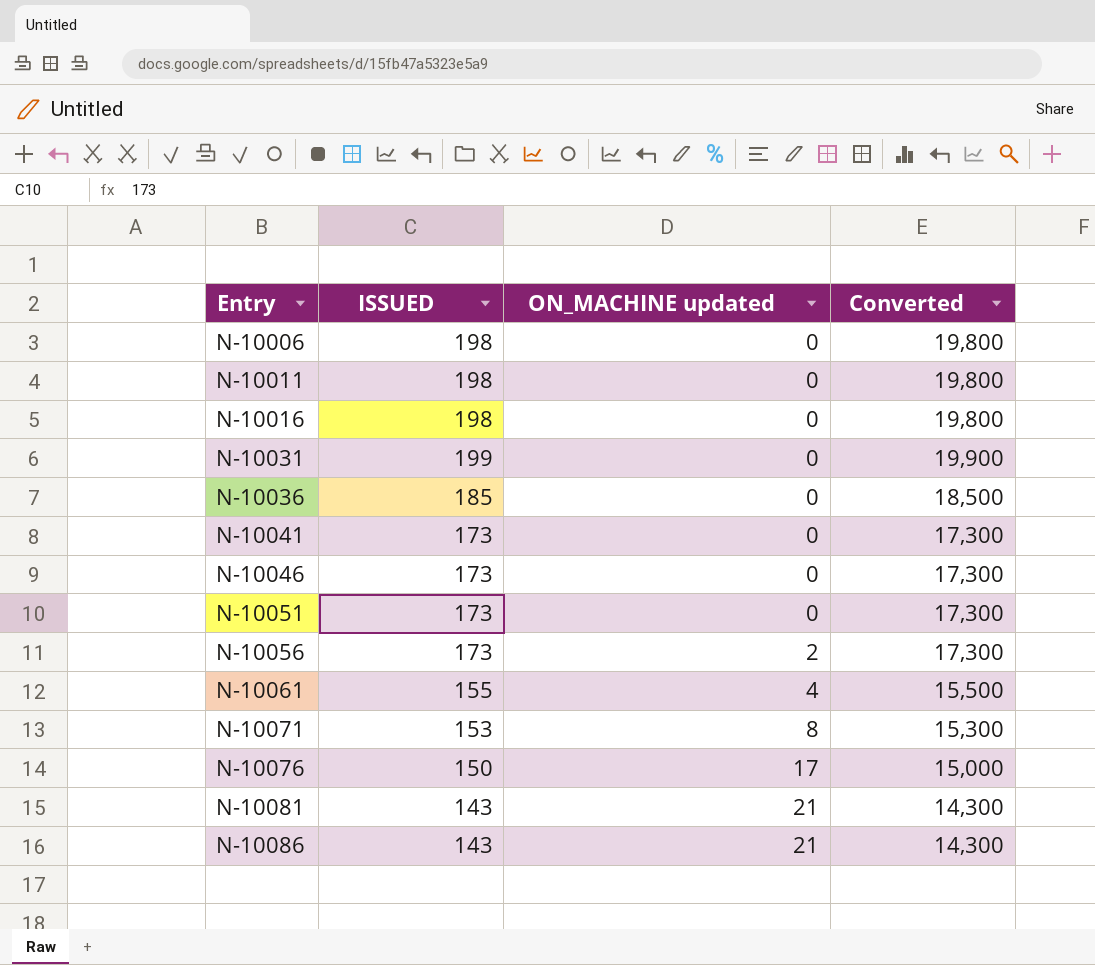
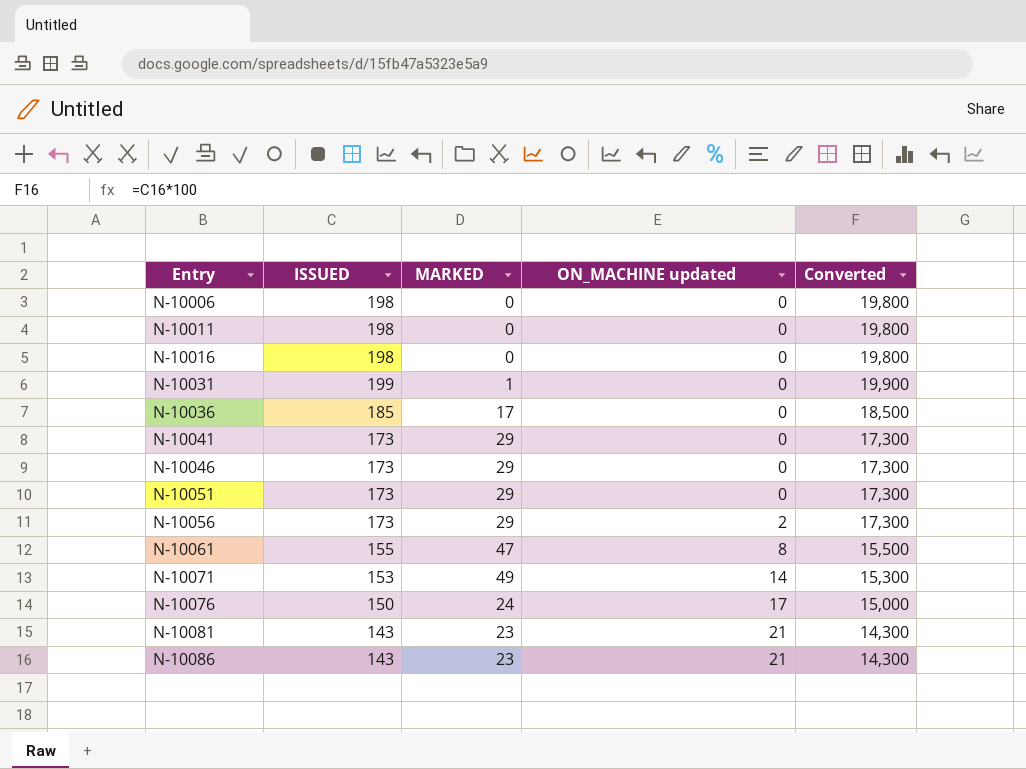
column MARKED | position: none -> 3
N-10061 | ON_MACHINE updated: 4 -> 8
N-10071 | ON_MACHINE updated: 8 -> 14

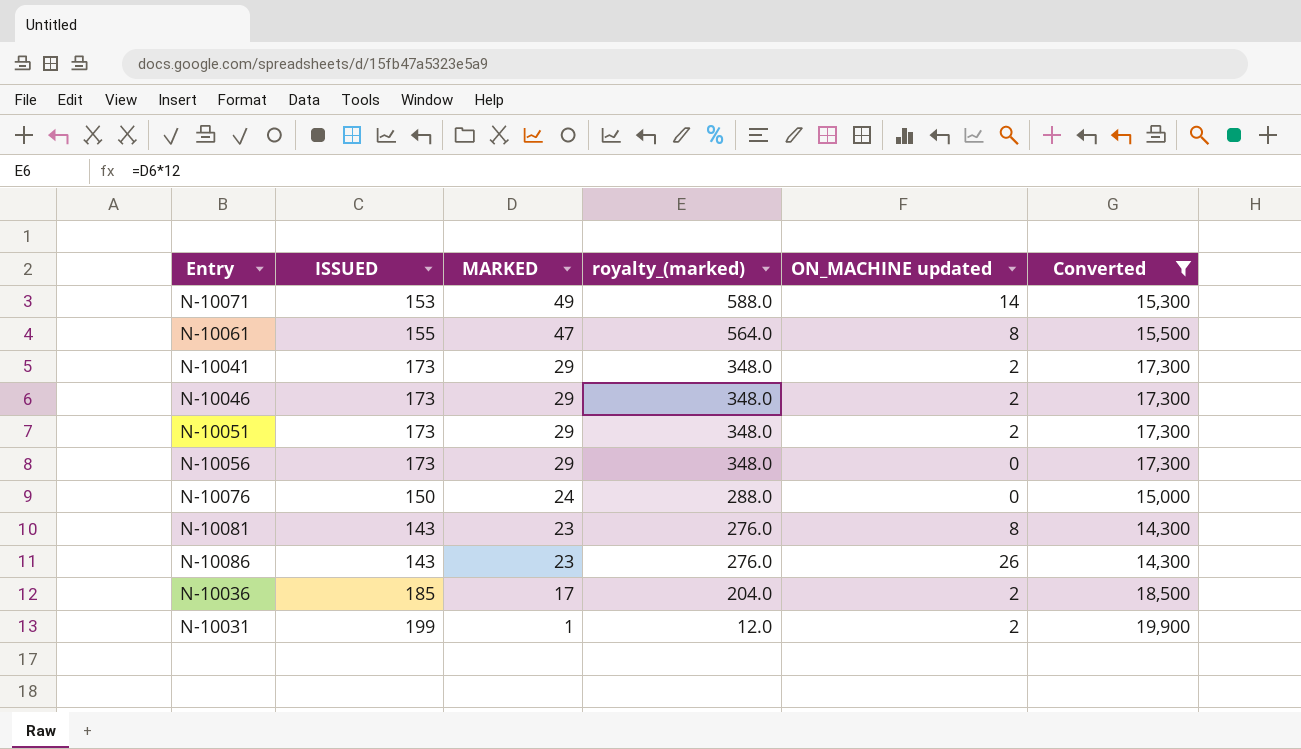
filter: none -> Converted != 19,800
row order: Entry ascending -> MARKED descending
column royalty_(marked) | formula: none -> [MARKED] * 12
N-10041 | ON_MACHINE updated: 0 -> 2
N-10046 | ON_MACHINE updated: 0 -> 2
N-10051 | ON_MACHINE updated: 0 -> 2
N-10056 | ON_MACHINE updated: 2 -> 0
N-10076 | ON_MACHINE updated: 17 -> 0
N-10081 | ON_MACHINE updated: 21 -> 8
N-10086 | ON_MACHINE updated: 21 -> 26
N-10036 | ON_MACHINE updated: 0 -> 2
N-10031 | ON_MACHINE updated: 0 -> 2

